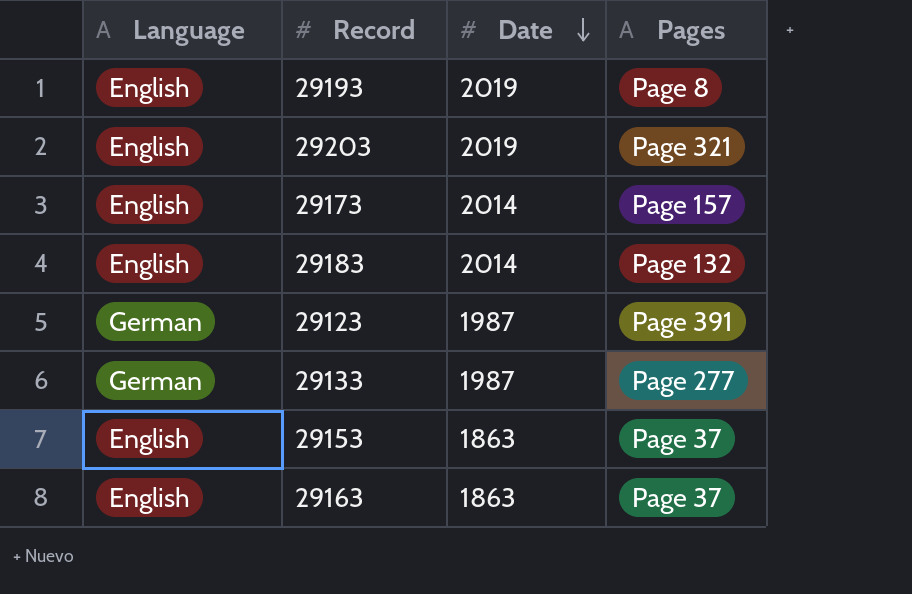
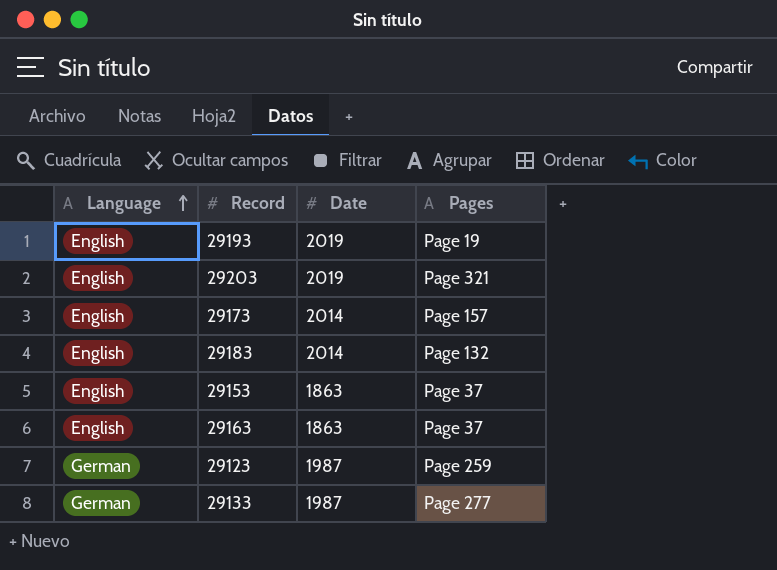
row order: Date descending -> Language ascending
29193 | Pages: Page 8 -> Page 19
29123 | Pages: Page 391 -> Page 259

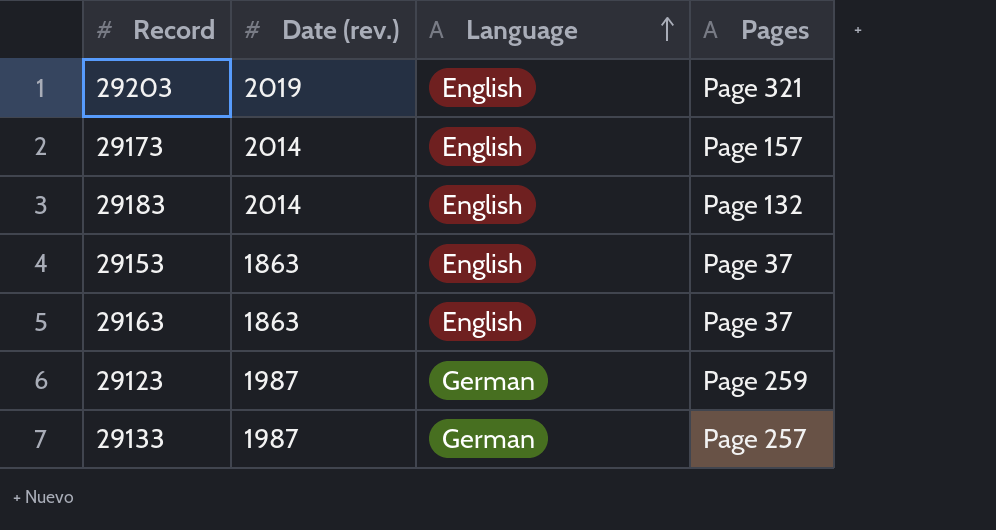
column name: Date -> Date (rev.)
column Language | position: 1 -> 3
row 29193: English | 2019 | Page 19 -> none
29133 | Pages: Page 277 -> Page 257

